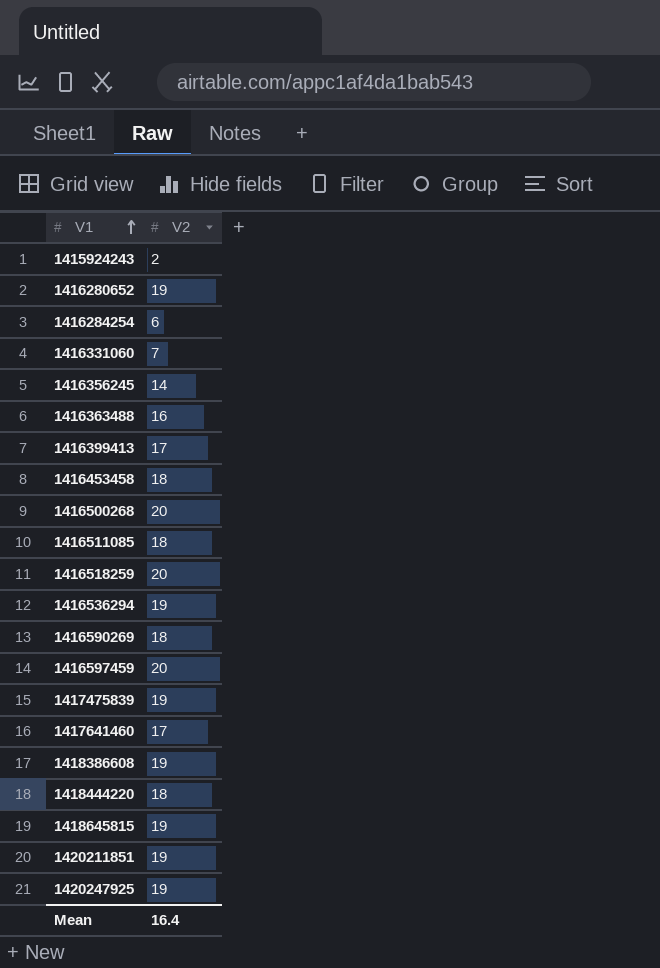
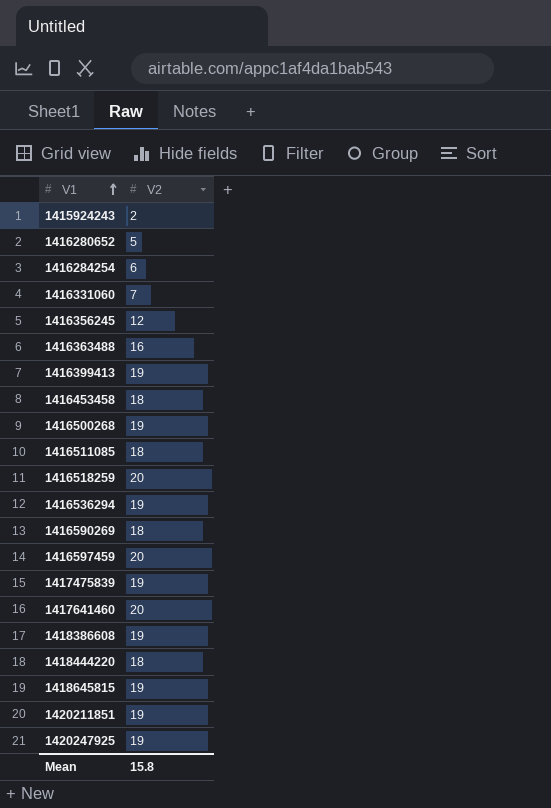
1416280652 | V2: 19 -> 5
1416356245 | V2: 14 -> 12
1416399413 | V2: 17 -> 19
1416500268 | V2: 20 -> 19
1417641460 | V2: 17 -> 20
Mean | V2: 16.4 -> 15.8

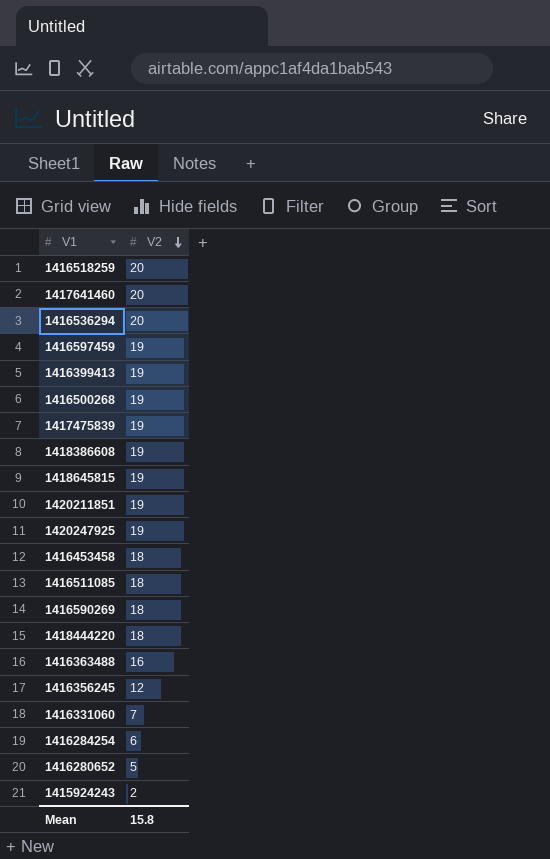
row order: V1 ascending -> V2 descending
1416536294 | V2: 19 -> 20
1416597459 | V2: 20 -> 19

